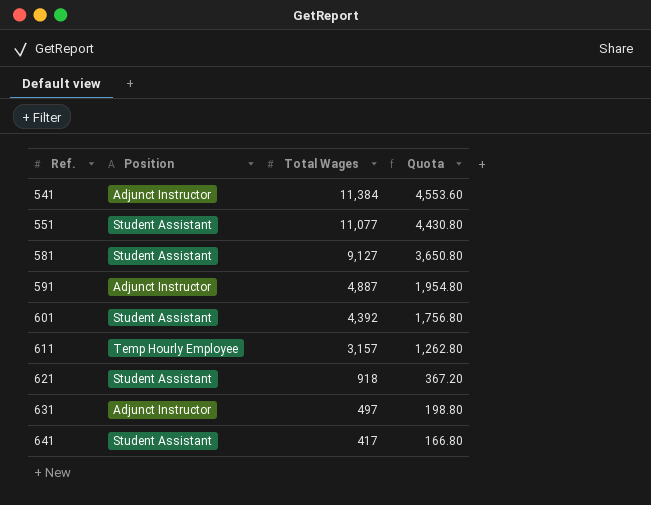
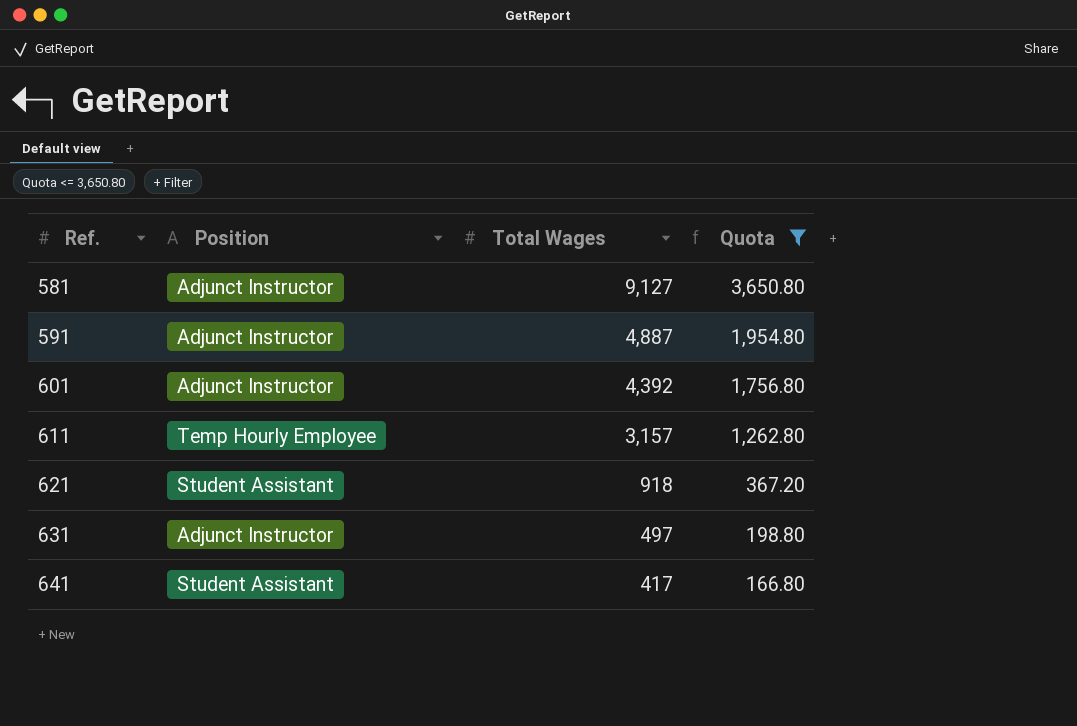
filter: none -> Quota <= 3,650.80
581 | Position: Student Assistant -> Adjunct Instructor
601 | Position: Student Assistant -> Adjunct Instructor

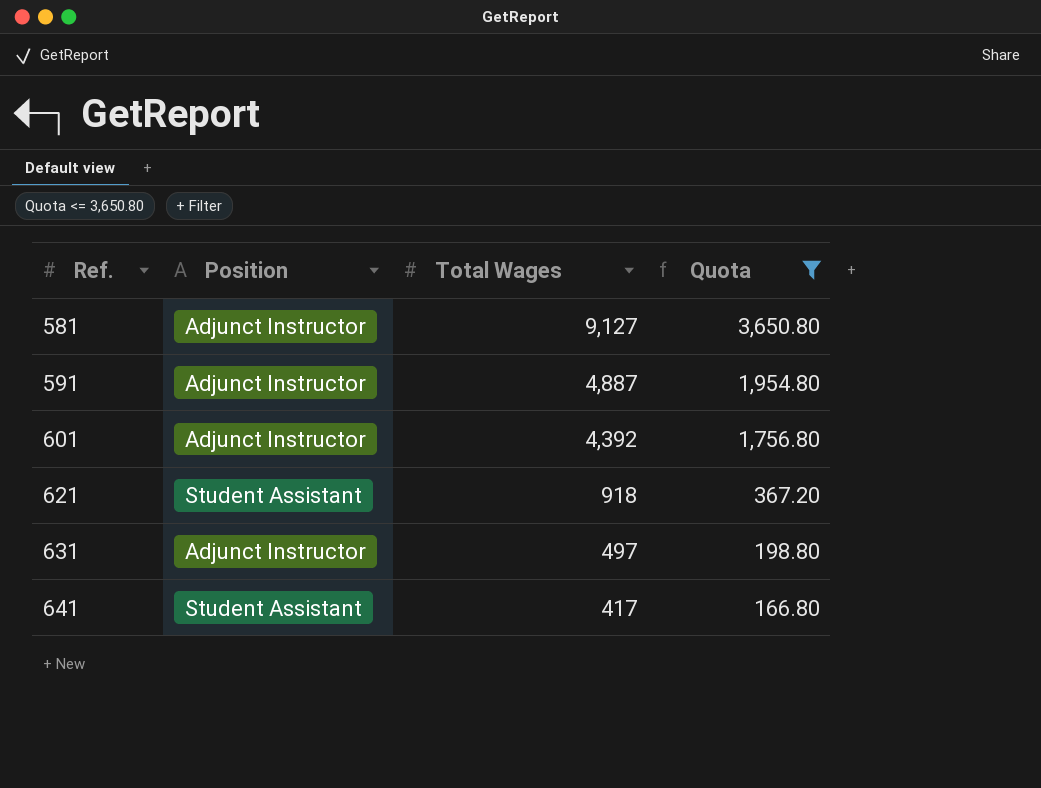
row 611: Temp Hourly Employee | 3,157 | 1,262.80 -> none

